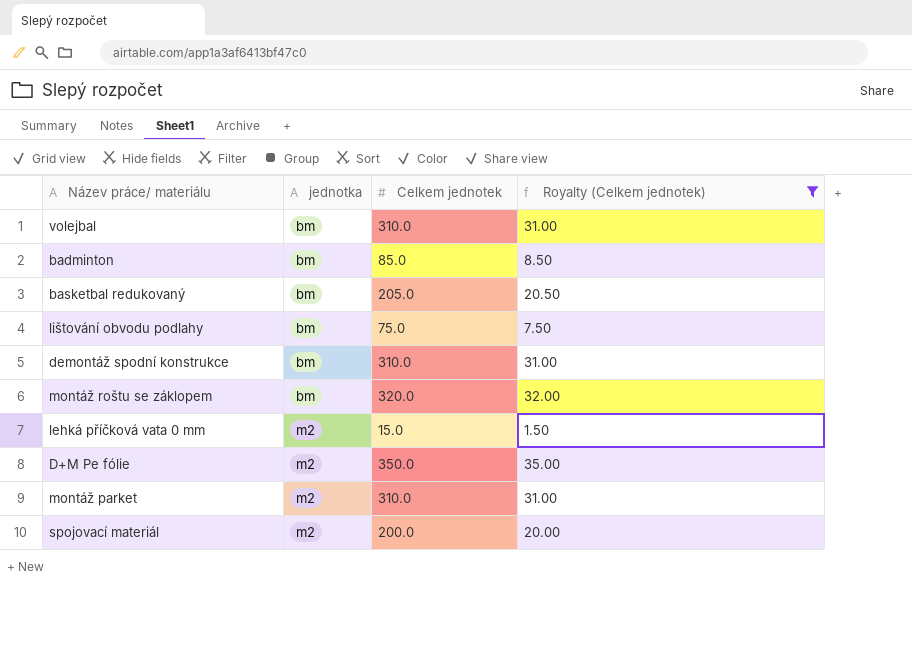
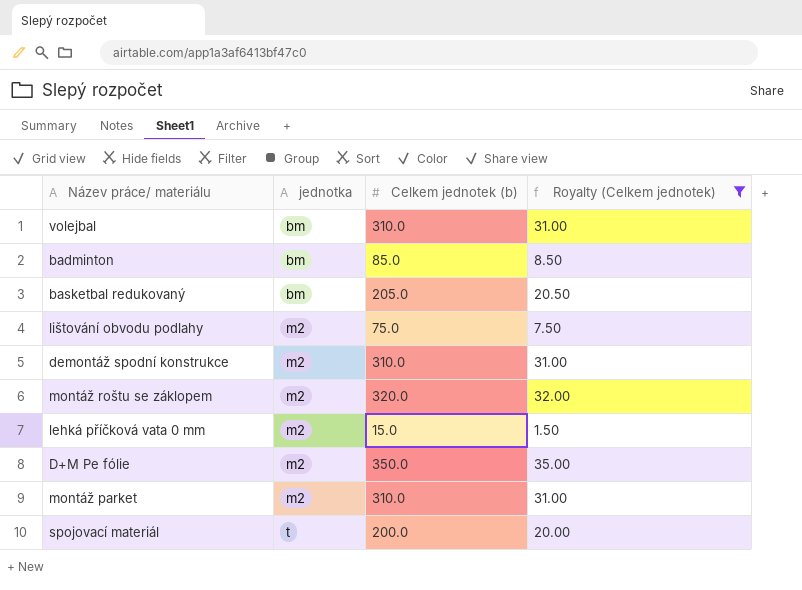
column name: Celkem jednotek -> Celkem jednotek (b)
lištování obvodu podlahy | jednotka: bm -> m2
demontáž spodní konstrukce | jednotka: bm -> m2
montáž roštu se záklopem | jednotka: bm -> m2
spojovací materiál | jednotka: m2 -> t

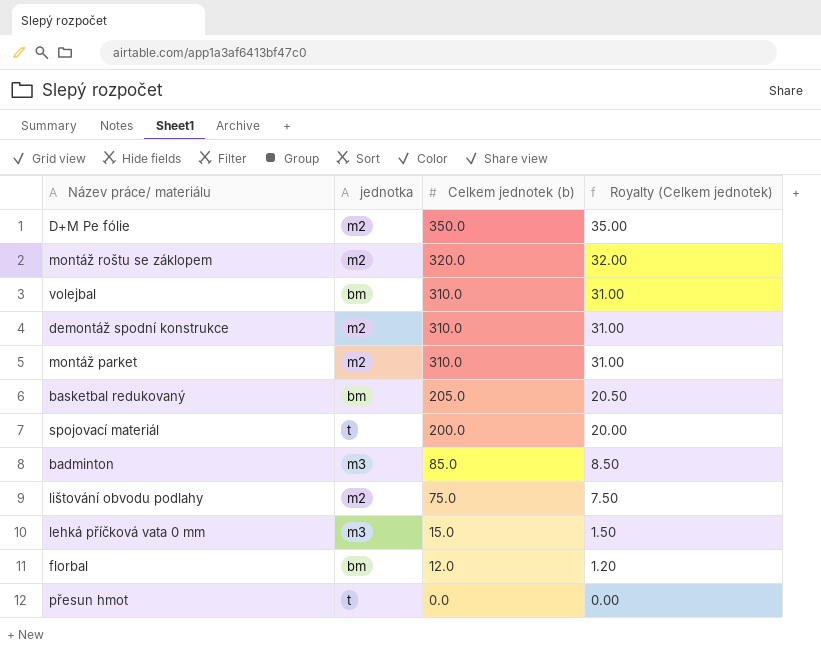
filter: Royalty (Celkem jednotek) >= 1.50 -> none
row order: jednotka ascending -> Celkem jednotek (b) descending
badminton | jednotka: bm -> m3
lehká příčková vata 0 mm | jednotka: m2 -> m3

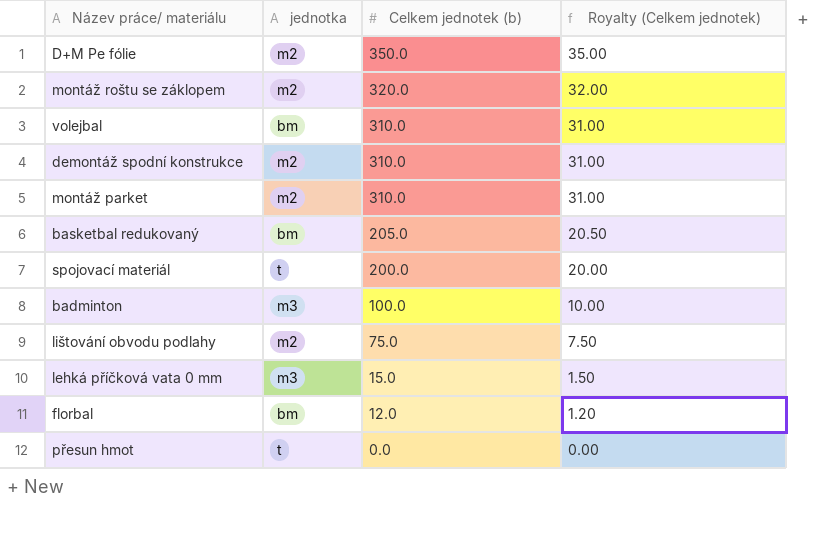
badminton | Celkem jednotek (b): 85.0 -> 100.0
badminton | Royalty (Celkem jednotek): 8.50 -> 10.00

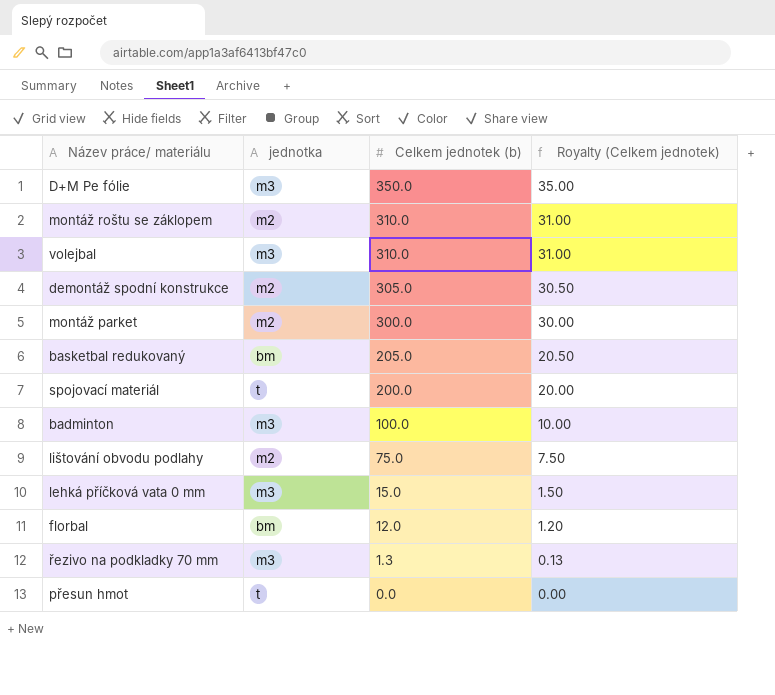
D+M Pe fólie | jednotka: m2 -> m3
montáž roštu se záklopem | Celkem jednotek (b): 320.0 -> 310.0
montáž roštu se záklopem | Royalty (Celkem jednotek): 32.00 -> 31.00
volejbal | jednotka: bm -> m3
demontáž spodní konstrukce | Celkem jednotek (b): 310.0 -> 305.0
demontáž spodní konstrukce | Royalty (Celkem jednotek): 31.00 -> 30.50
montáž parket | Celkem jednotek (b): 310.0 -> 300.0
montáž parket | Royalty (Celkem jednotek): 31.00 -> 30.00
row řezivo na podkladky 70 mm: none -> m3 | 1.3 | 0.13

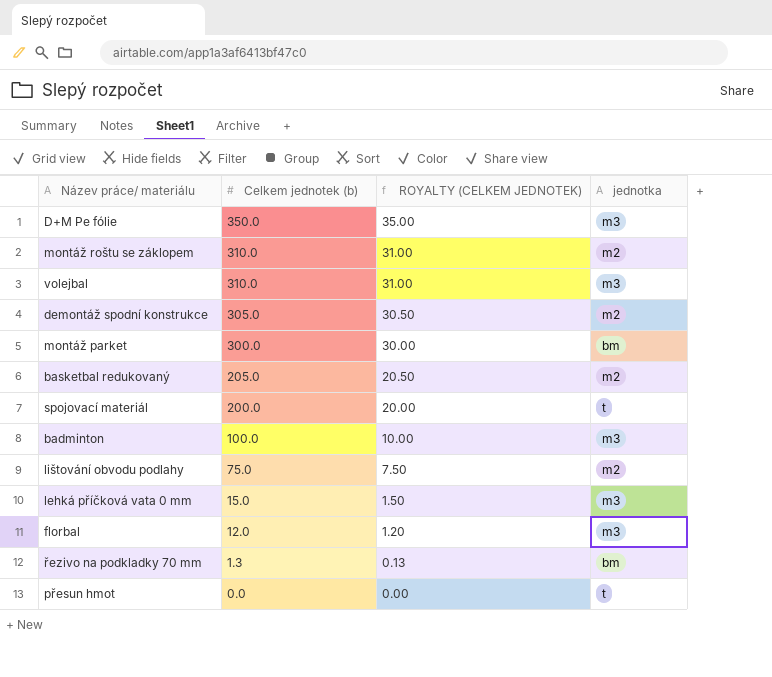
column name: Royalty (Celkem jednotek) -> ROYALTY (CELKEM JEDNOTEK)
column jednotka | position: 2 -> 4
montáž parket | jednotka: m2 -> bm
basketbal redukovaný | jednotka: bm -> m2
florbal | jednotka: bm -> m3
řezivo na podkladky 70 mm | jednotka: m3 -> bm

